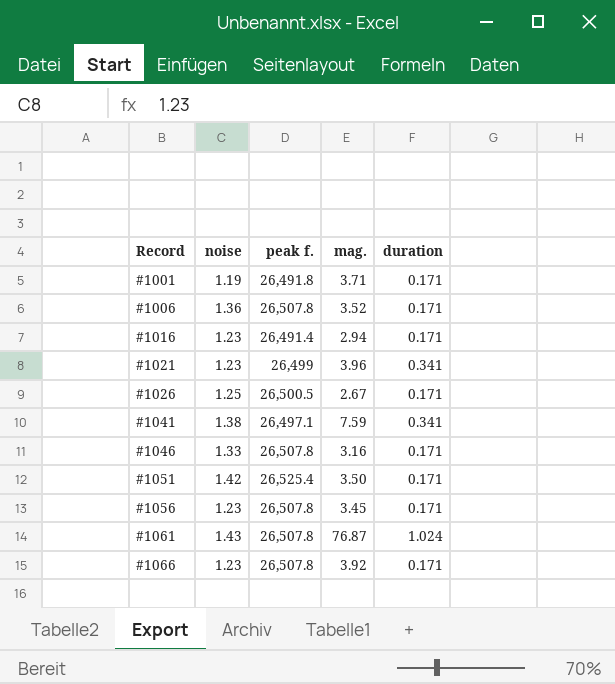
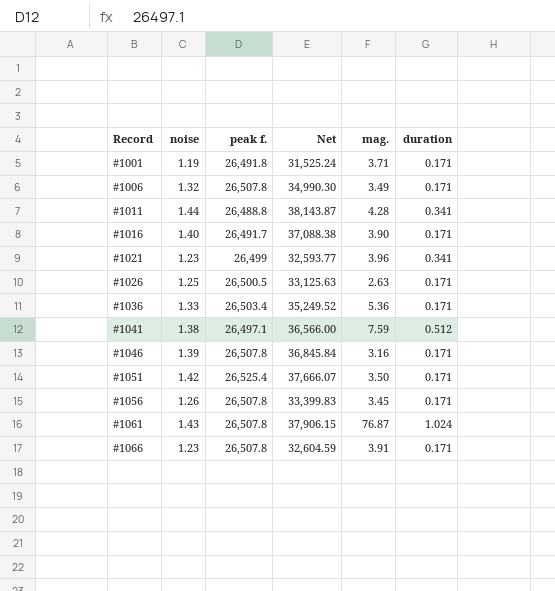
column Net | formula: none -> [noise] * [peak f.]
#1006 | noise: 1.36 -> 1.32
#1006 | mag.: 3.52 -> 3.49
row #1011: none -> 1.44 | 26,488.8 | 38,143.87 | 4.28 | 0.341
#1016 | noise: 1.23 -> 1.40
#1016 | peak f.: 26,491.4 -> 26,491.7
#1016 | mag.: 2.94 -> 3.90
#1026 | mag.: 2.67 -> 2.63
row #1036: none -> 1.33 | 26,503.4 | 35,249.52 | 5.36 | 0.171
#1041 | duration: 0.341 -> 0.512
#1046 | noise: 1.33 -> 1.39
#1056 | noise: 1.23 -> 1.26
#1066 | mag.: 3.92 -> 3.91

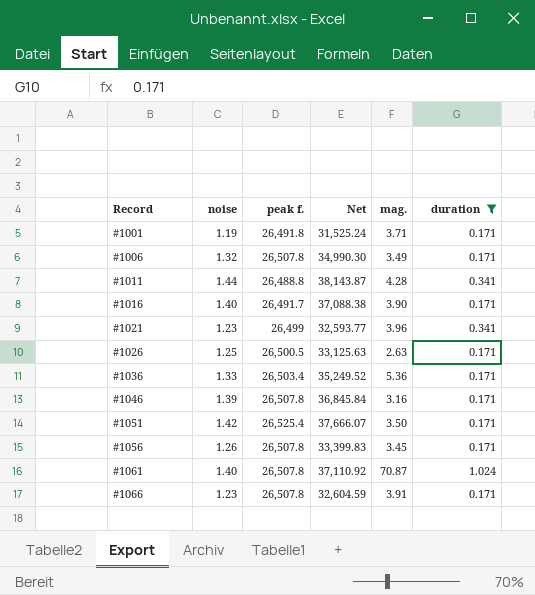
filter: none -> duration != 0.512
#1061 | noise: 1.43 -> 1.40
#1061 | Net: 37,906.15 -> 37,110.92
#1061 | mag.: 76.87 -> 70.87

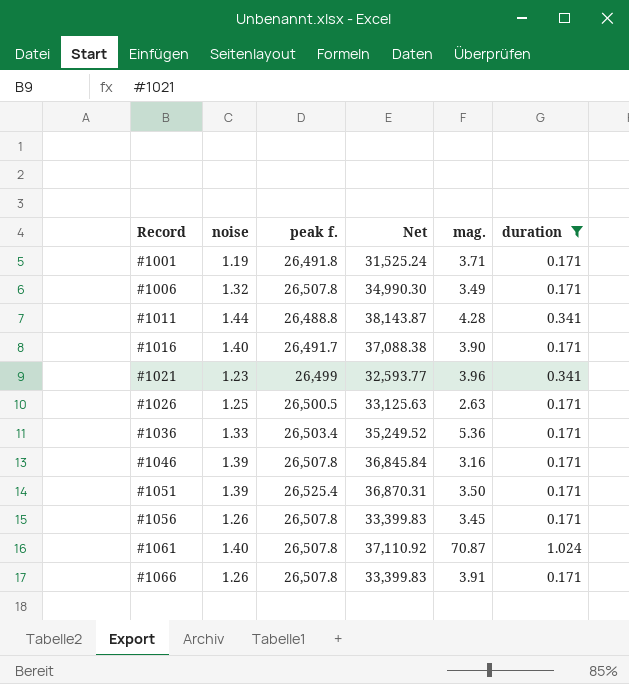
#1051 | noise: 1.42 -> 1.39
#1051 | Net: 37,666.07 -> 36,870.31
#1066 | noise: 1.23 -> 1.26
#1066 | Net: 32,604.59 -> 33,399.83

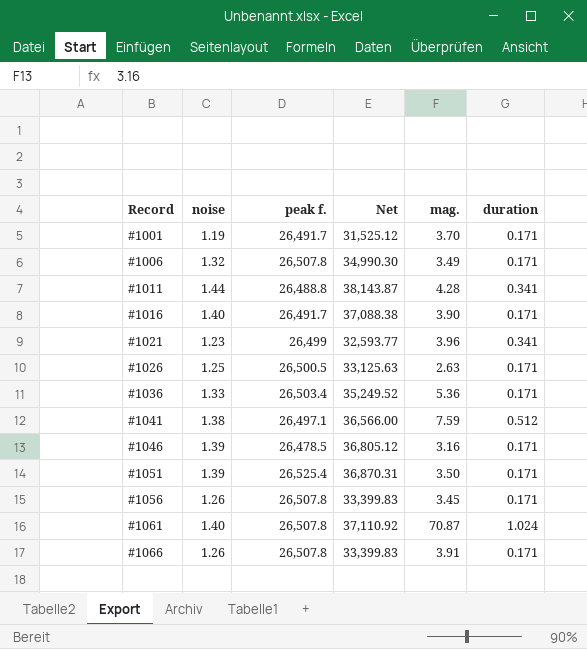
filter: duration != 0.512 -> none
#1001 | peak f.: 26,491.8 -> 26,491.7
#1001 | Net: 31,525.24 -> 31,525.12
#1001 | mag.: 3.71 -> 3.70
#1046 | peak f.: 26,507.8 -> 26,478.5
#1046 | Net: 36,845.84 -> 36,805.12

